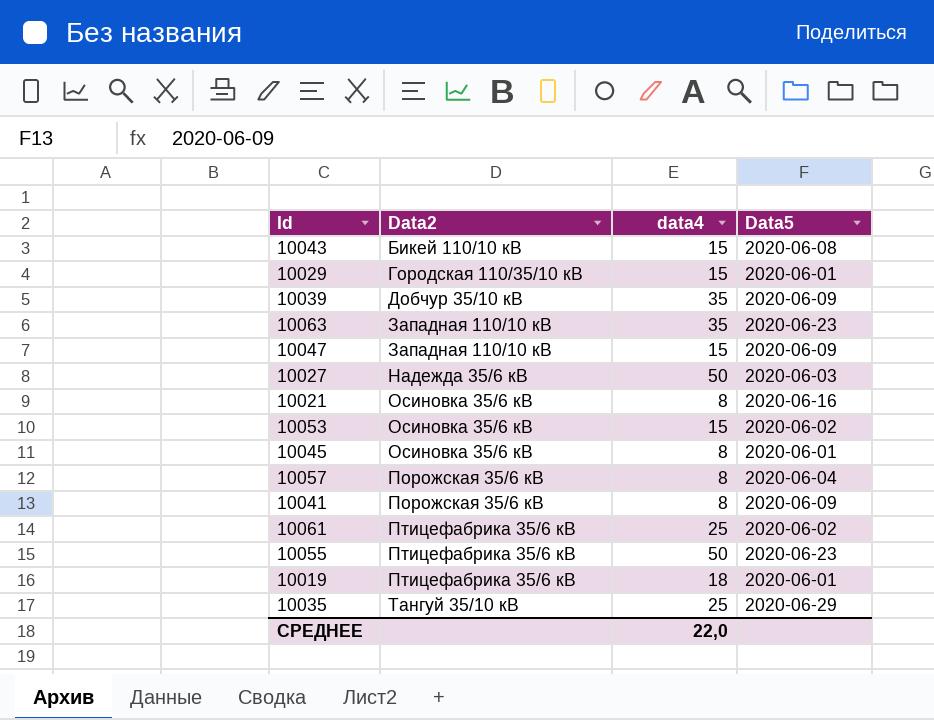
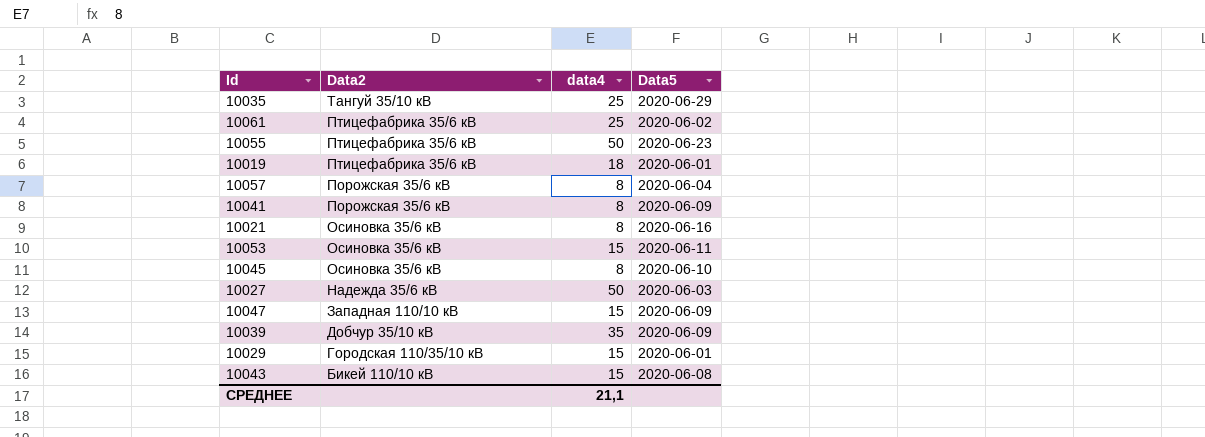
row order: Data2 ascending -> Data2 descending
row 10063: Западная 110/10 кВ | 35 | 2020-06-23 -> none
10053 | Data5: 2020-06-02 -> 2020-06-11
10045 | Data5: 2020-06-01 -> 2020-06-10
СРЕДНЕЕ | data4: 22,0 -> 21,1

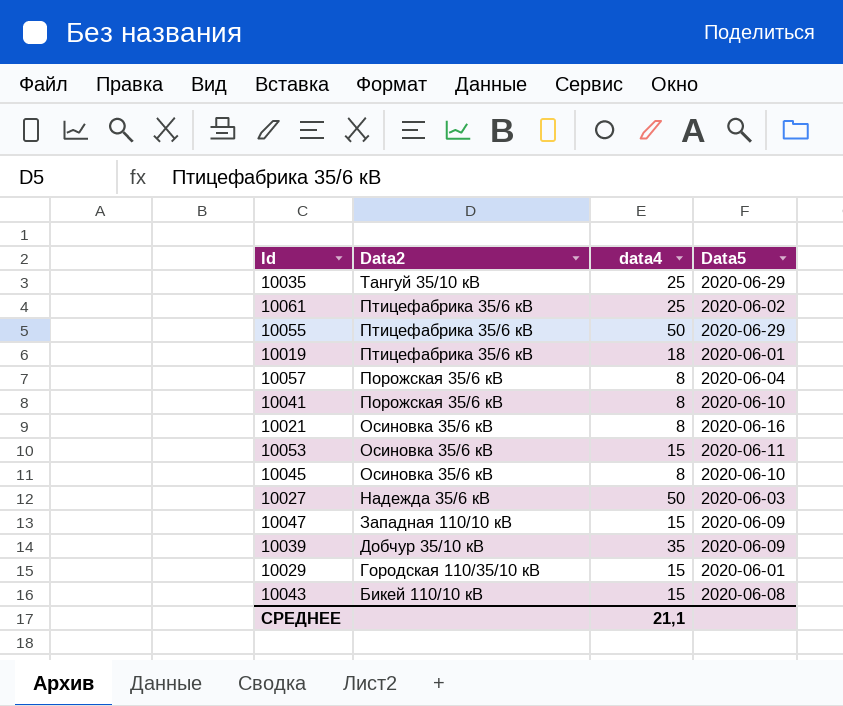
10055 | Data5: 2020-06-23 -> 2020-06-29
10041 | Data5: 2020-06-09 -> 2020-06-10

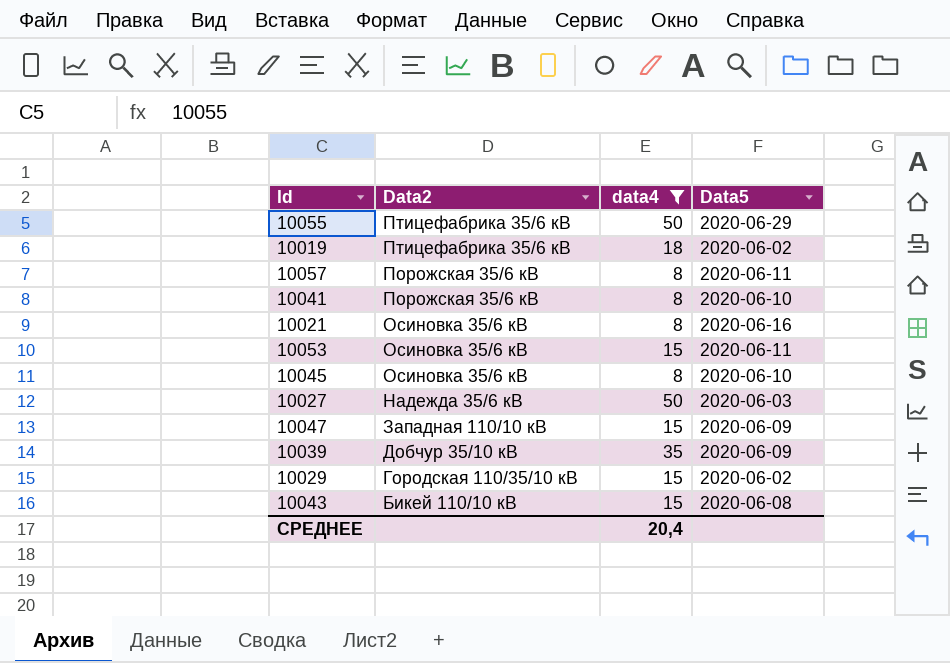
filter: none -> data4 != 25
10019 | Data5: 2020-06-01 -> 2020-06-02
10057 | Data5: 2020-06-04 -> 2020-06-11
10029 | Data5: 2020-06-01 -> 2020-06-02
СРЕДНЕЕ | data4: 21,1 -> 20,4

